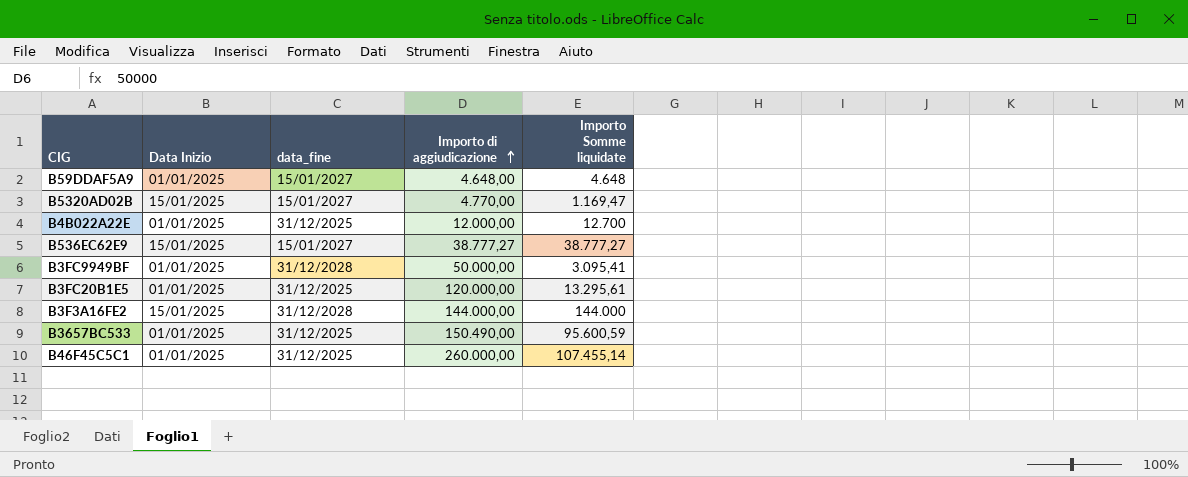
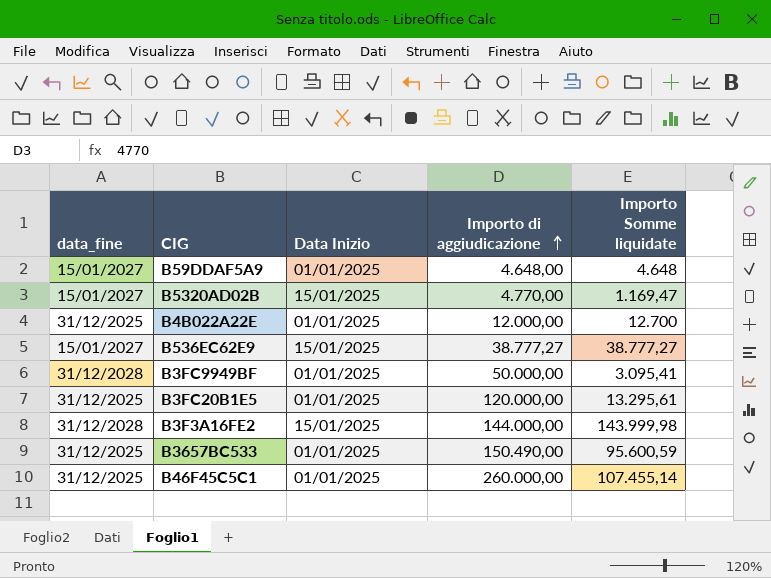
column data_fine | position: 3 -> 1
B3F3A16FE2 | Importo Somme liquidate: 144.000 -> 143.999,98

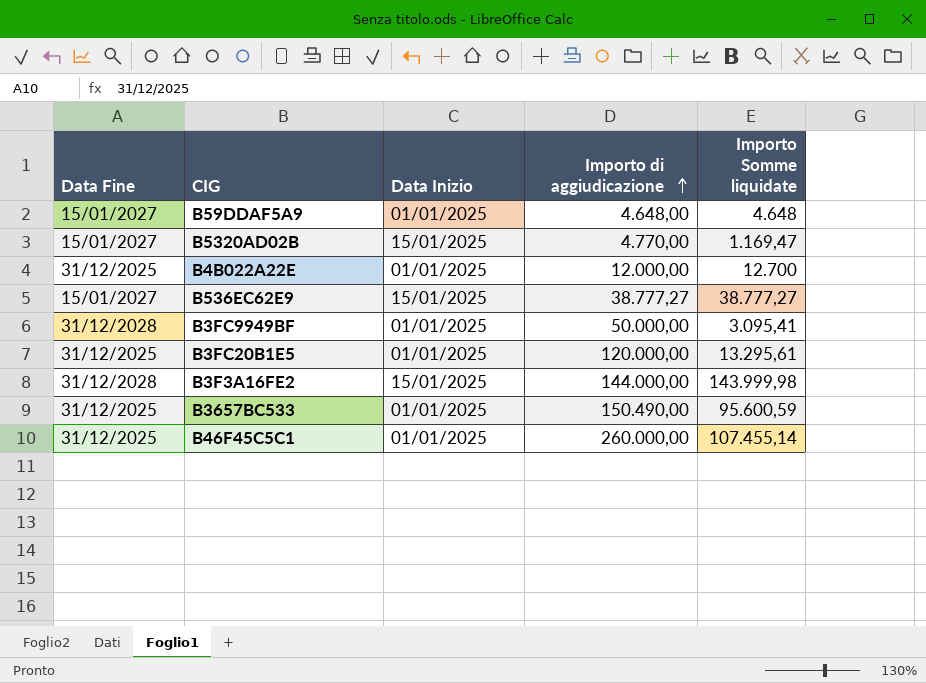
column name: data_fine -> Data Fine

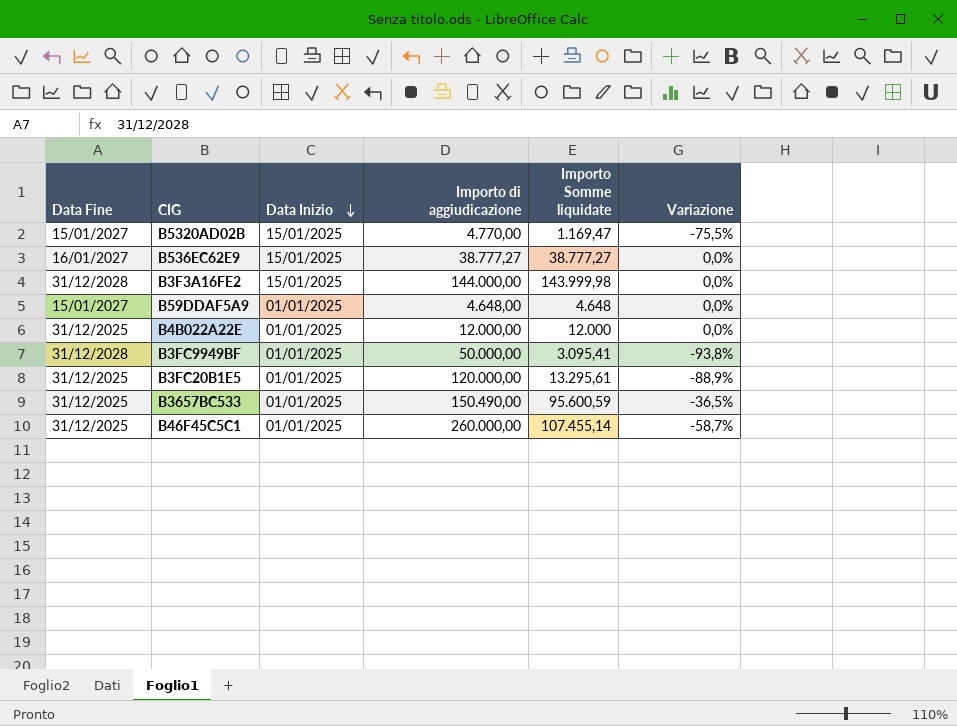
row order: Importo di aggiudicazione ascending -> Data Inizio descending
column Variazione | formula: none -> ([Importo Somme liquidate] - [Importo di aggiudicazione]) / [Importo di aggiudicazione]
B536EC62E9 | Data Fine: 15/01/2027 -> 16/01/2027
B4B022A22E | Importo Somme liquidate: 12.700 -> 12.000

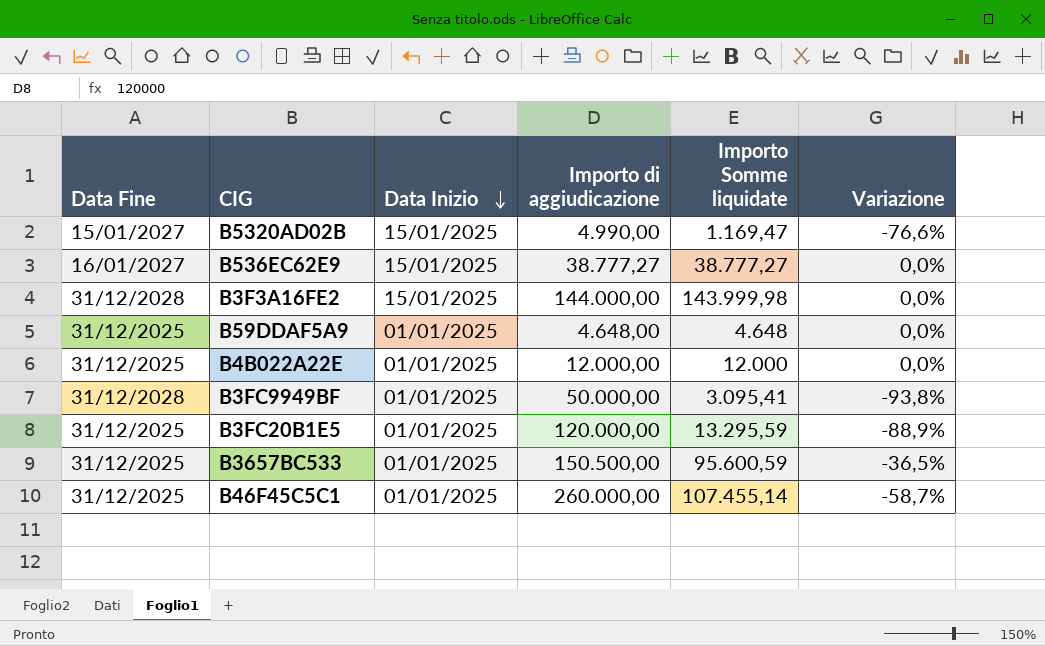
B5320AD02B | Importo di aggiudicazione: 4.770,00 -> 4.990,00
B5320AD02B | Variazione: -75,5% -> -76,6%
B59DDAF5A9 | Data Fine: 15/01/2027 -> 31/12/2025
B3FC20B1E5 | Importo Somme liquidate: 13.295,61 -> 13.295,59
B3657BC533 | Importo di aggiudicazione: 150.490,00 -> 150.500,00

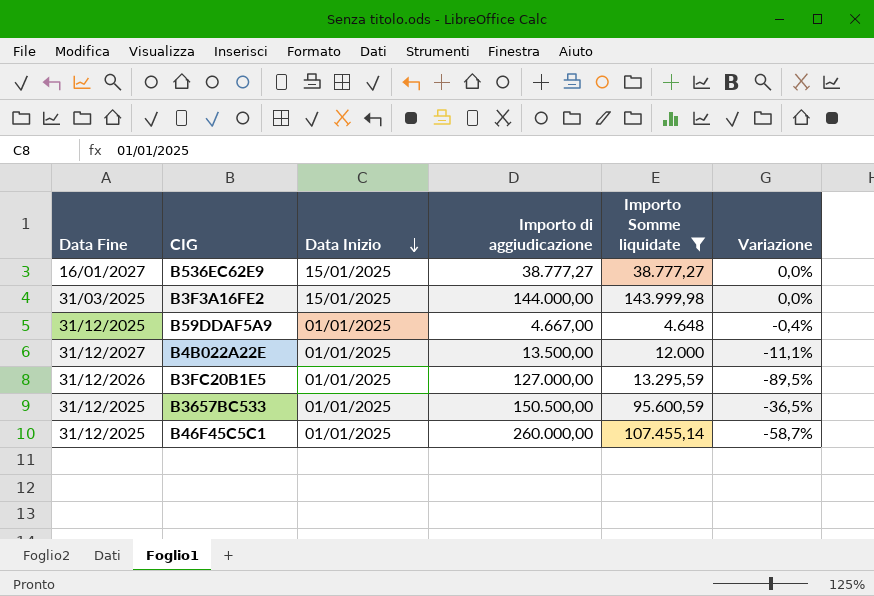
filter: none -> Importo Somme liquidate >= 4.648
B3F3A16FE2 | Data Fine: 31/12/2028 -> 31/03/2025
B59DDAF5A9 | Importo di aggiudicazione: 4.648,00 -> 4.667,00
B59DDAF5A9 | Variazione: 0,0% -> -0,4%
B4B022A22E | Data Fine: 31/12/2025 -> 31/12/2027
B4B022A22E | Importo di aggiudicazione: 12.000,00 -> 13.500,00
B4B022A22E | Variazione: 0,0% -> -11,1%
B3FC20B1E5 | Data Fine: 31/12/2025 -> 31/12/2026
B3FC20B1E5 | Importo di aggiudicazione: 120.000,00 -> 127.000,00
B3FC20B1E5 | Variazione: -88,9% -> -89,5%

